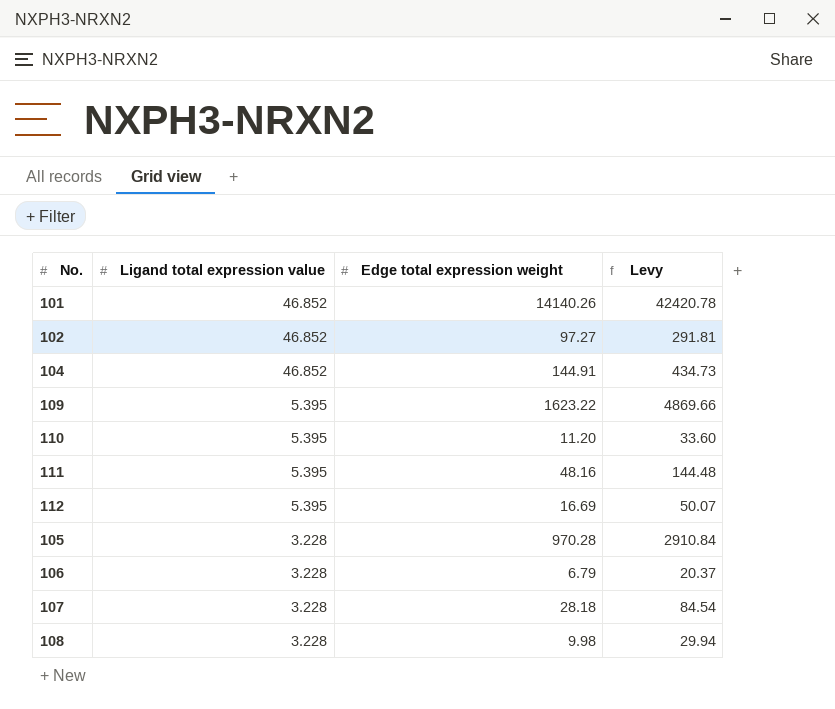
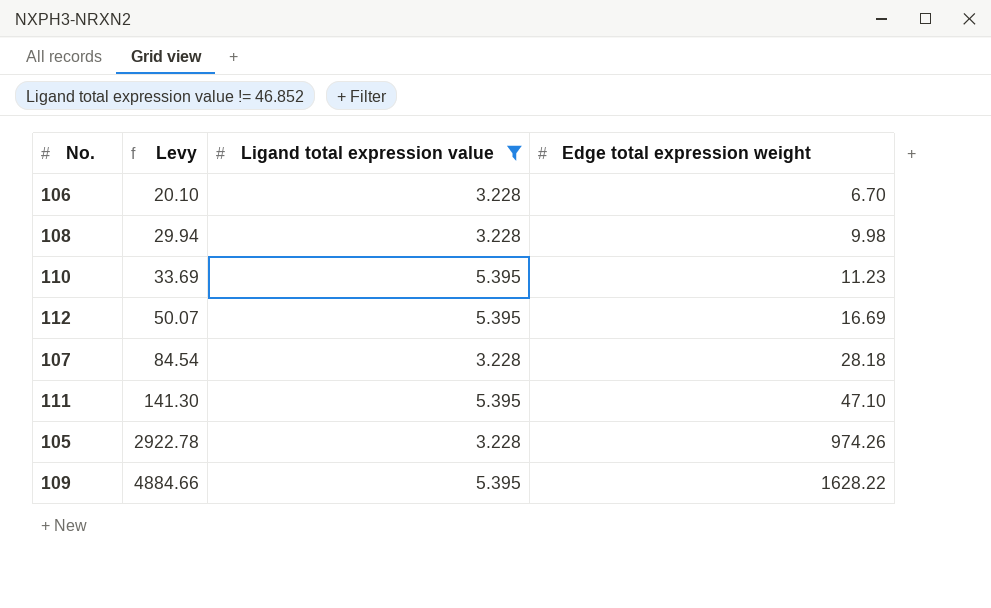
filter: none -> Ligand total expression value != 46.852
row order: Ligand total expression value descending -> Levy ascending
column Levy | position: 4 -> 2
106 | Levy: 20.37 -> 20.10
106 | Edge total expression weight: 6.79 -> 6.70
110 | Levy: 33.60 -> 33.69
110 | Edge total expression weight: 11.20 -> 11.23
111 | Levy: 144.48 -> 141.30
111 | Edge total expression weight: 48.16 -> 47.10
105 | Levy: 2910.84 -> 2922.78
105 | Edge total expression weight: 970.28 -> 974.26
109 | Levy: 4869.66 -> 4884.66
109 | Edge total expression weight: 1623.22 -> 1628.22

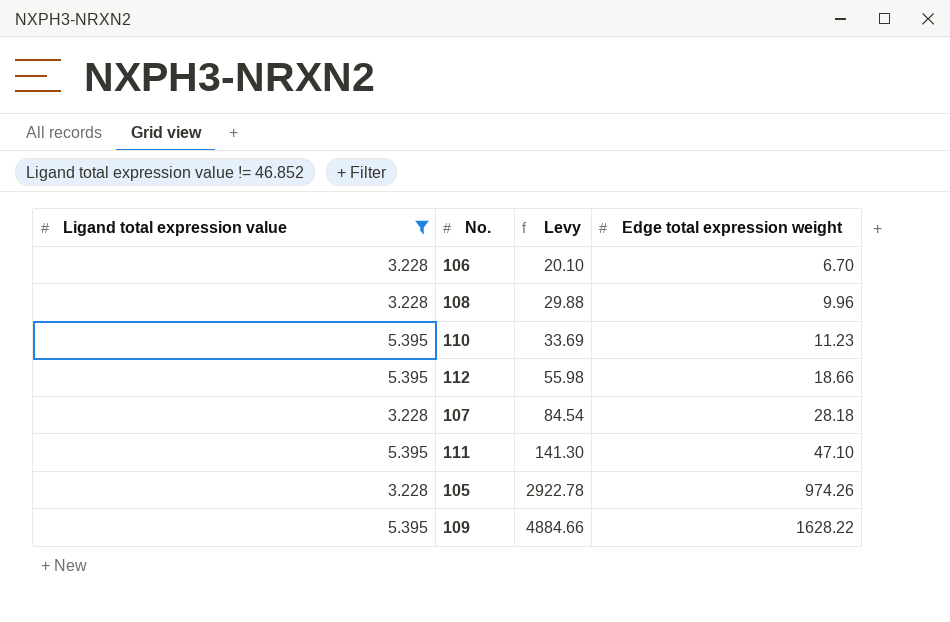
column Ligand total expression value | position: 3 -> 1
108 | Levy: 29.94 -> 29.88
108 | Edge total expression weight: 9.98 -> 9.96
112 | Levy: 50.07 -> 55.98
112 | Edge total expression weight: 16.69 -> 18.66

